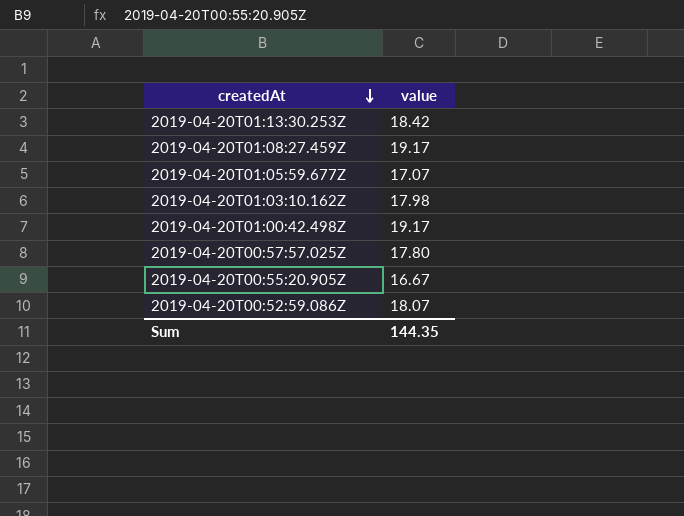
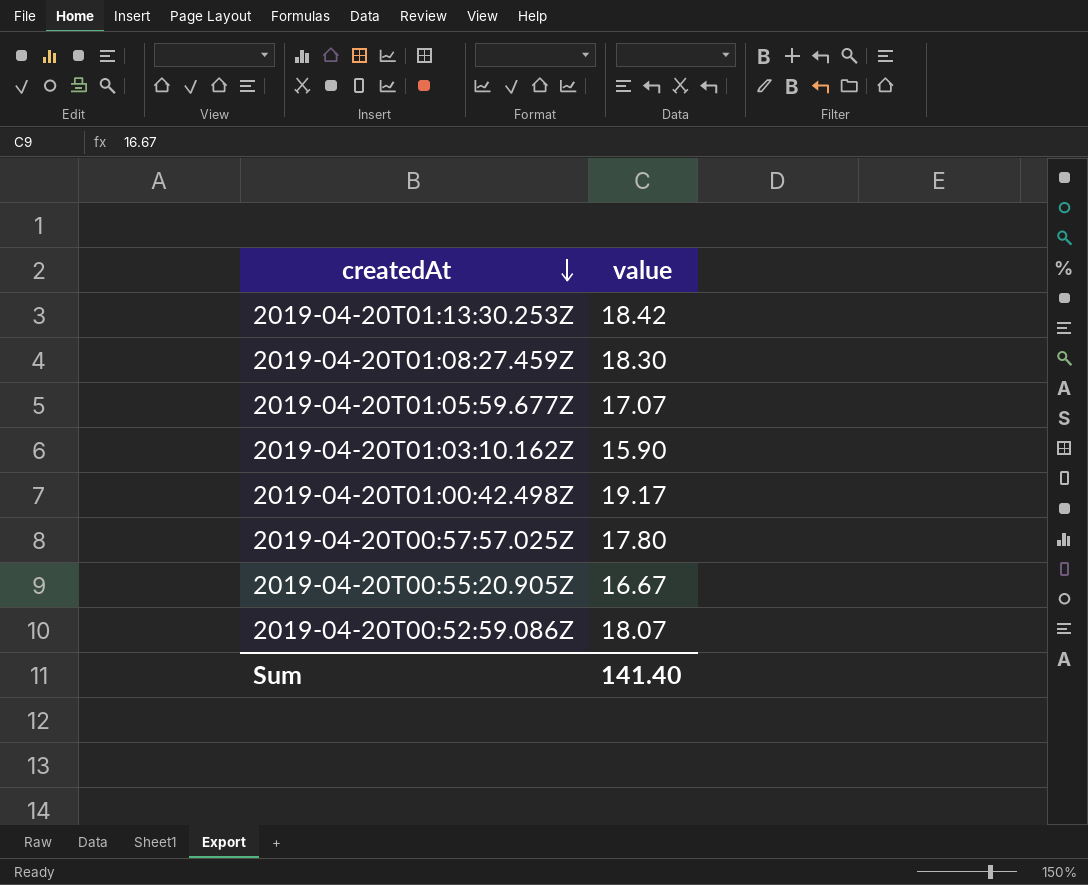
2019-04-20T01:08:27.459Z | value: 19.17 -> 18.30
2019-04-20T01:03:10.162Z | value: 17.98 -> 15.90
Sum | value: 144.35 -> 141.40

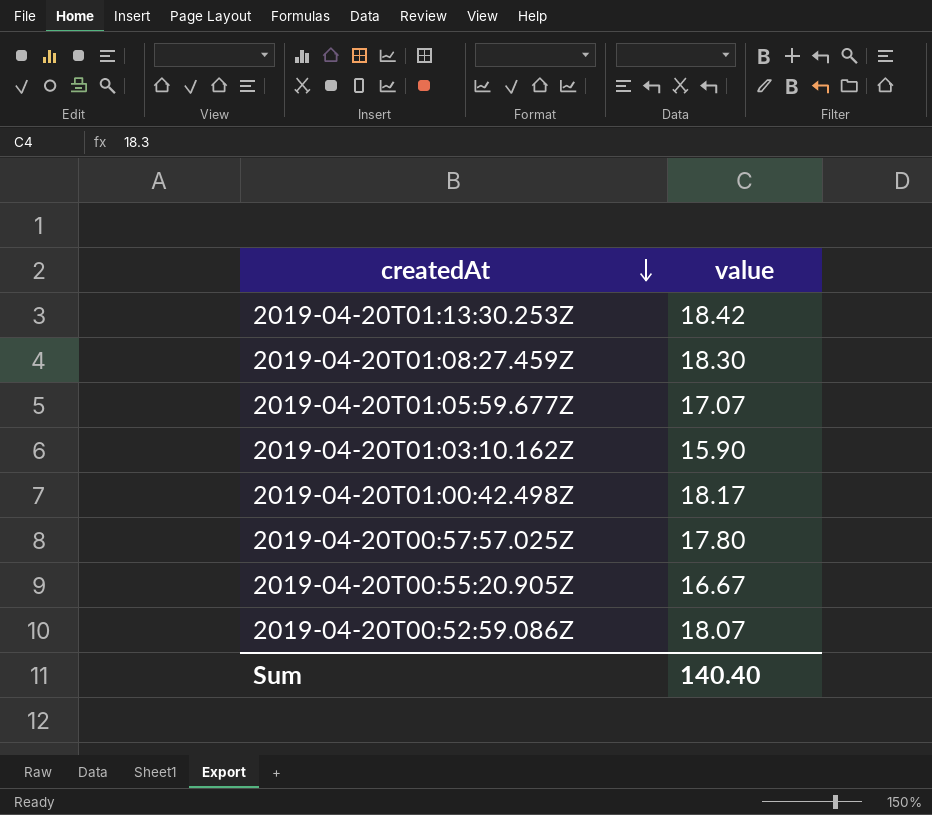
2019-04-20T01:00:42.498Z | value: 19.17 -> 18.17
Sum | value: 141.40 -> 140.40

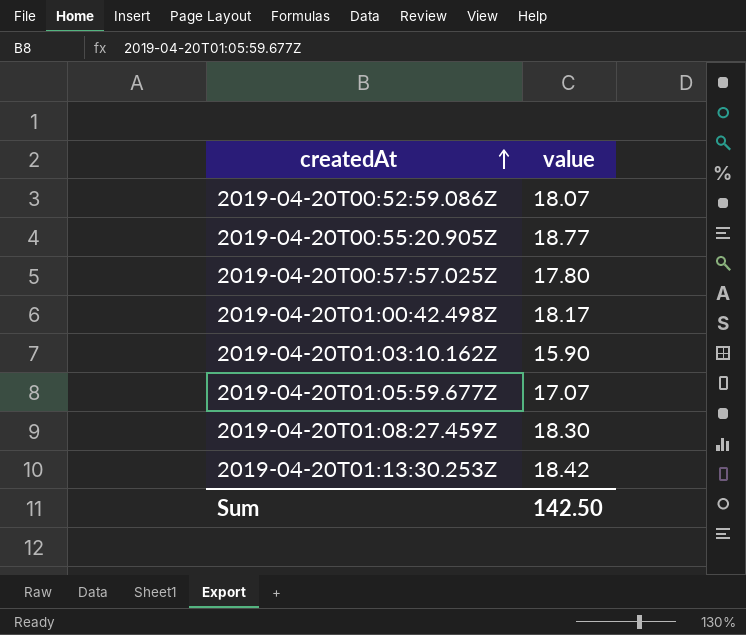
row order: createdAt descending -> createdAt ascending
2019-04-20T00:55:20.905Z | value: 16.67 -> 18.77
Sum | value: 140.40 -> 142.50

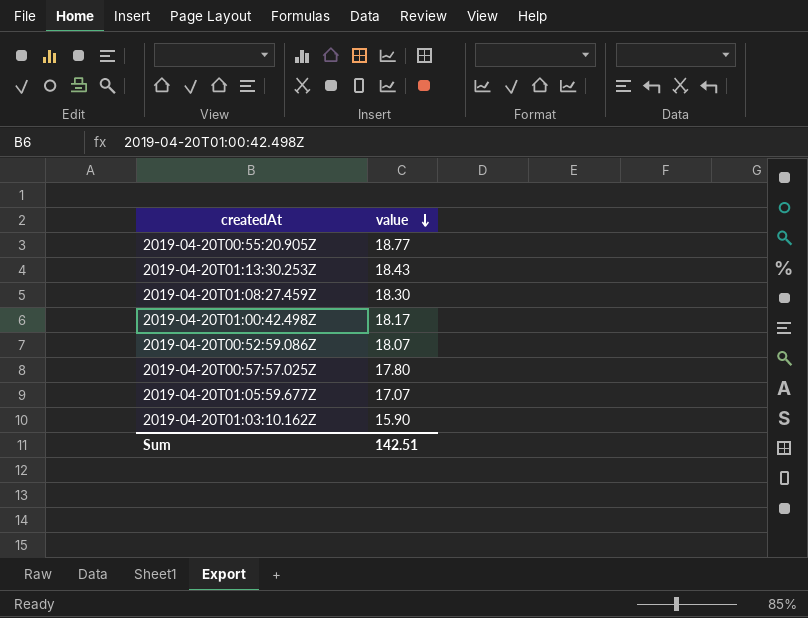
row order: createdAt ascending -> value descending
2019-04-20T01:13:30.253Z | value: 18.42 -> 18.43
Sum | value: 142.50 -> 142.51

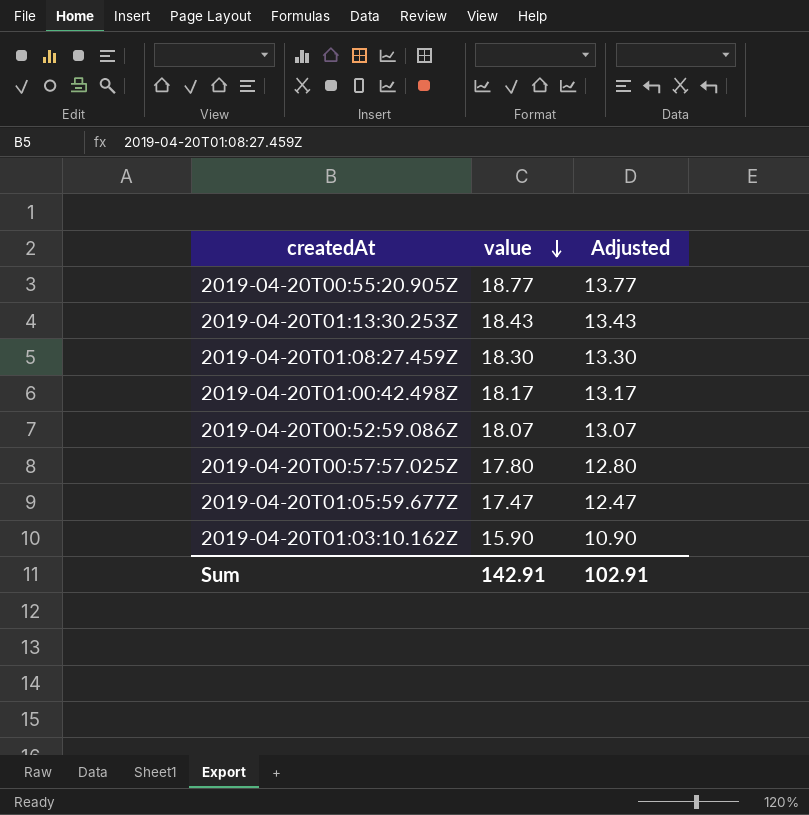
column Adjusted | formula: none -> [value] - 5
2019-04-20T01:05:59.677Z | value: 17.07 -> 17.47
Sum | value: 142.51 -> 142.91

